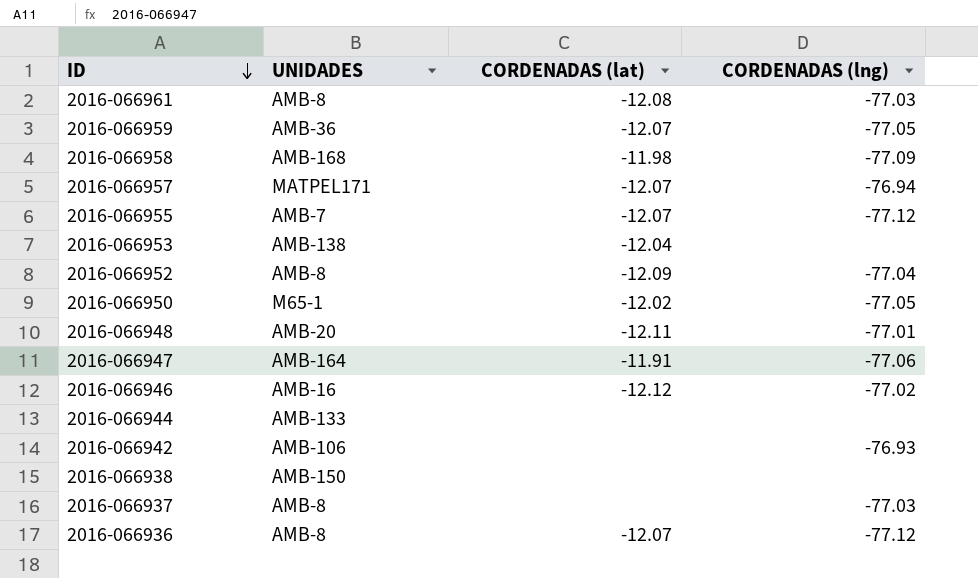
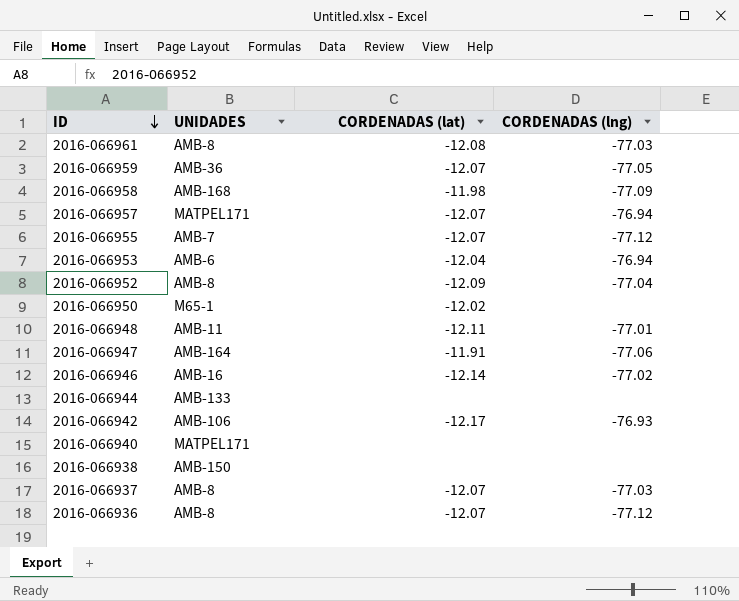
2016-066953 | UNIDADES: AMB-138 -> AMB-6
2016-066953 | CORDENADAS (lng): none -> -76.94
2016-066950 | CORDENADAS (lng): -77.05 -> none
2016-066948 | UNIDADES: AMB-20 -> AMB-11
2016-066946 | CORDENADAS (lat): -12.12 -> -12.14
2016-066942 | CORDENADAS (lat): none -> -12.17
row 2016-066940: none -> MATPEL171 | none | none
2016-066937 | CORDENADAS (lat): none -> -12.07

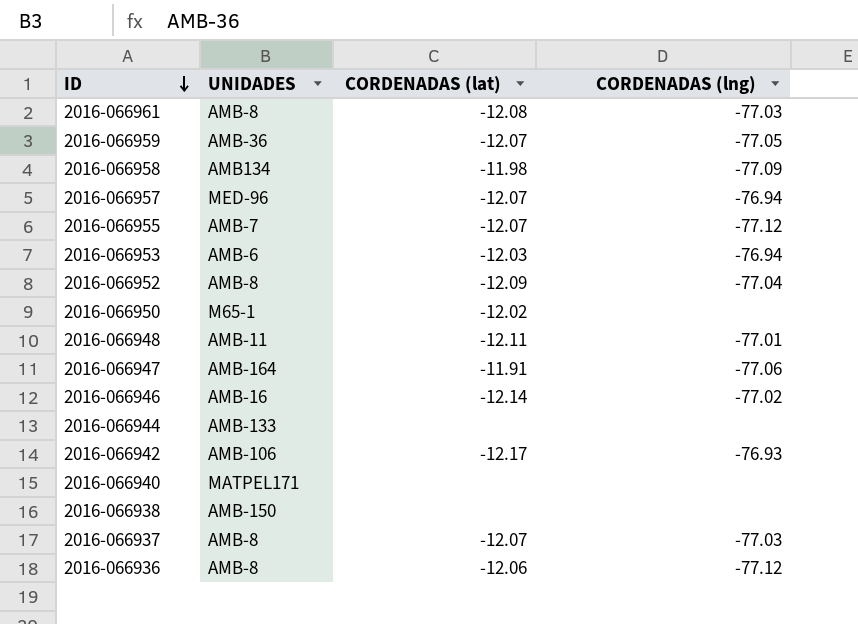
2016-066958 | UNIDADES: AMB-168 -> AMB134
2016-066957 | UNIDADES: MATPEL171 -> MED-96
2016-066953 | CORDENADAS (lat): -12.04 -> -12.03
2016-066936 | CORDENADAS (lat): -12.07 -> -12.06

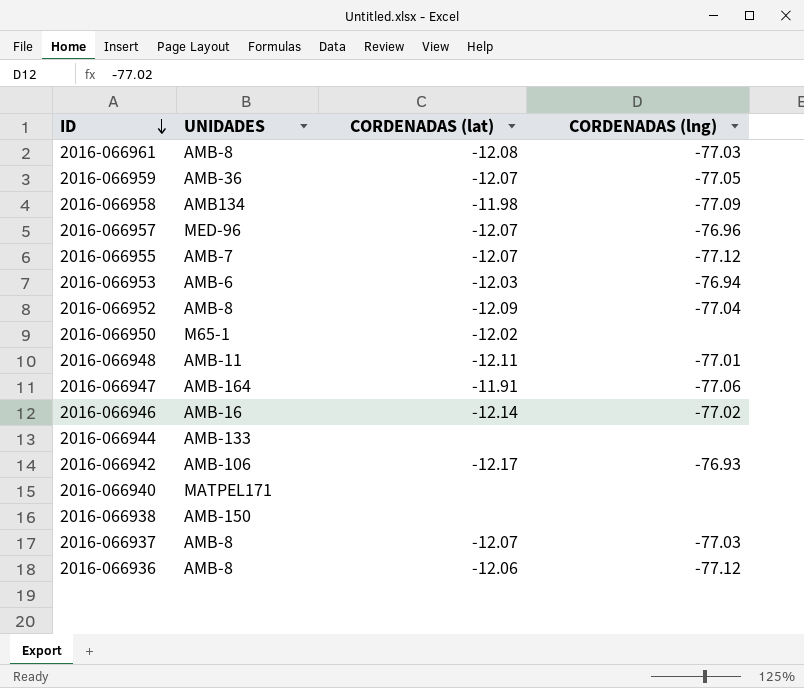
2016-066957 | CORDENADAS (lng): -76.94 -> -76.96

